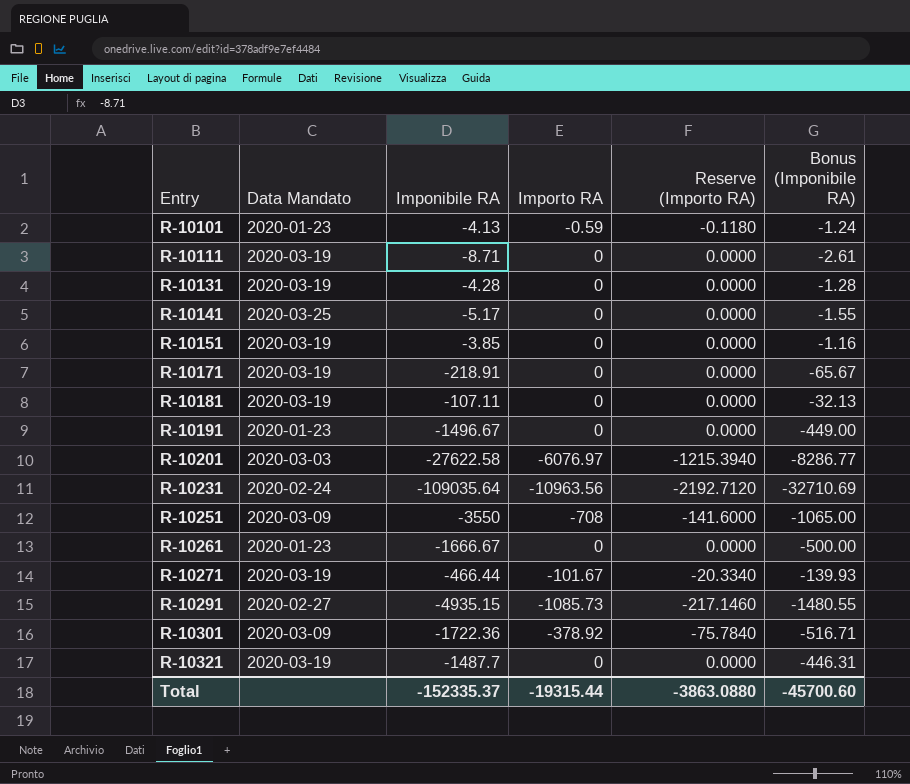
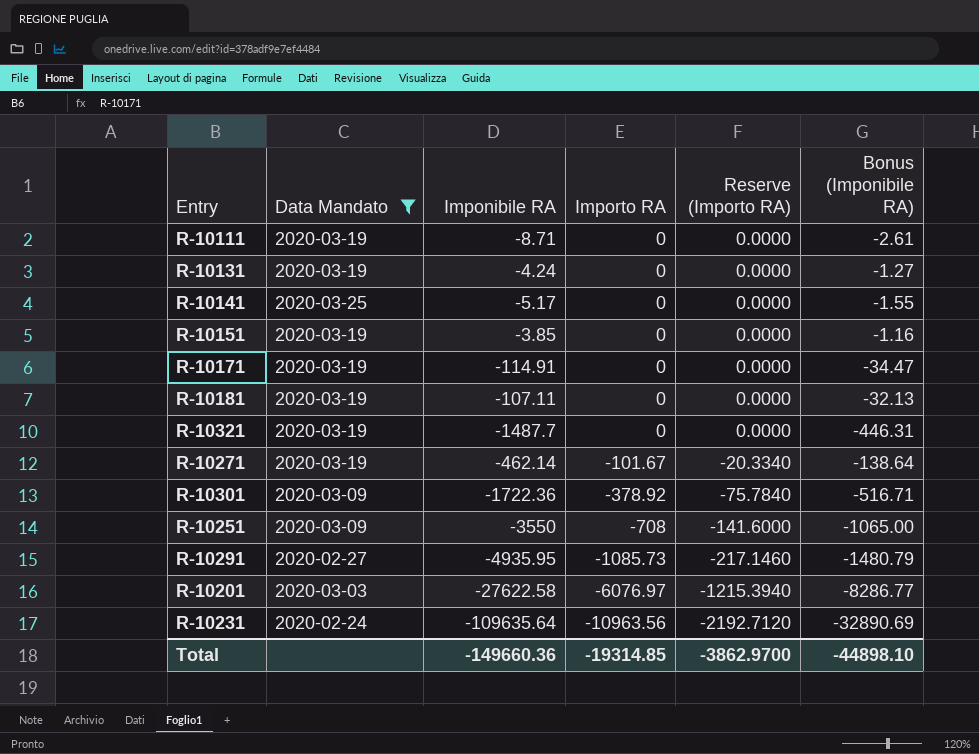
filter: none -> Data Mandato != 2020-01-23
row order: Entry ascending -> Importo RA descending
R-10131 | Imponibile RA: -4.28 -> -4.24
R-10131 | Bonus (Imponibile RA): -1.28 -> -1.27
R-10171 | Imponibile RA: -218.91 -> -114.91
R-10171 | Bonus (Imponibile RA): -65.67 -> -34.47
R-10271 | Imponibile RA: -466.44 -> -462.14
R-10271 | Bonus (Imponibile RA): -139.93 -> -138.64
R-10291 | Imponibile RA: -4935.15 -> -4935.95
R-10291 | Bonus (Imponibile RA): -1480.55 -> -1480.79
R-10231 | Imponibile RA: -109035.64 -> -109635.64
R-10231 | Bonus (Imponibile RA): -32710.69 -> -32890.69
Total | Imponibile RA: -152335.37 -> -149660.36
Total | Importo RA: -19315.44 -> -19314.85
Total | Reserve (Importo RA): -3863.0880 -> -3862.9700
Total | Bonus (Imponibile RA): -45700.60 -> -44898.10

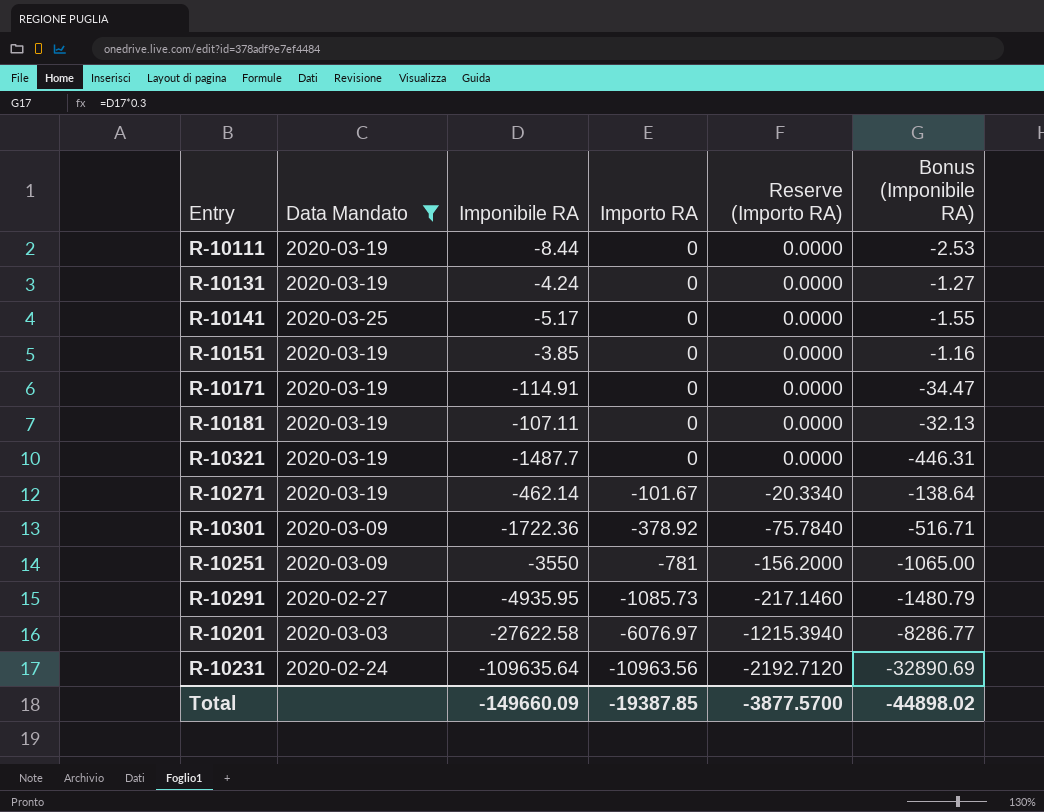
R-10111 | Imponibile RA: -8.71 -> -8.44
R-10111 | Bonus (Imponibile RA): -2.61 -> -2.53
R-10251 | Importo RA: -708 -> -781
R-10251 | Reserve (Importo RA): -141.6000 -> -156.2000
Total | Imponibile RA: -149660.36 -> -149660.09
Total | Importo RA: -19314.85 -> -19387.85
Total | Reserve (Importo RA): -3862.9700 -> -3877.5700
Total | Bonus (Imponibile RA): -44898.10 -> -44898.02

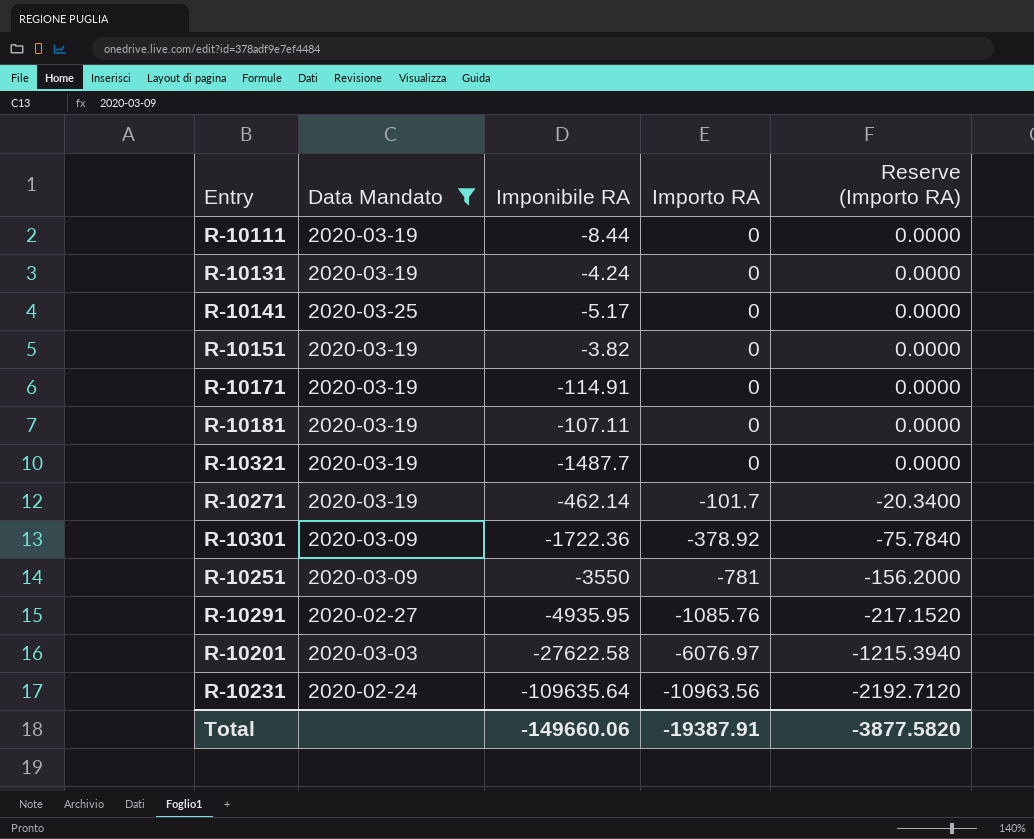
column Bonus (Imponibile RA) | formula: [Imponibile RA] * 0.3 -> none
R-10151 | Imponibile RA: -3.85 -> -3.82
R-10271 | Importo RA: -101.67 -> -101.7
R-10271 | Reserve (Importo RA): -20.3340 -> -20.3400
R-10291 | Importo RA: -1085.73 -> -1085.76
R-10291 | Reserve (Importo RA): -217.1460 -> -217.1520
Total | Imponibile RA: -149660.09 -> -149660.06
Total | Importo RA: -19387.85 -> -19387.91
Total | Reserve (Importo RA): -3877.5700 -> -3877.5820

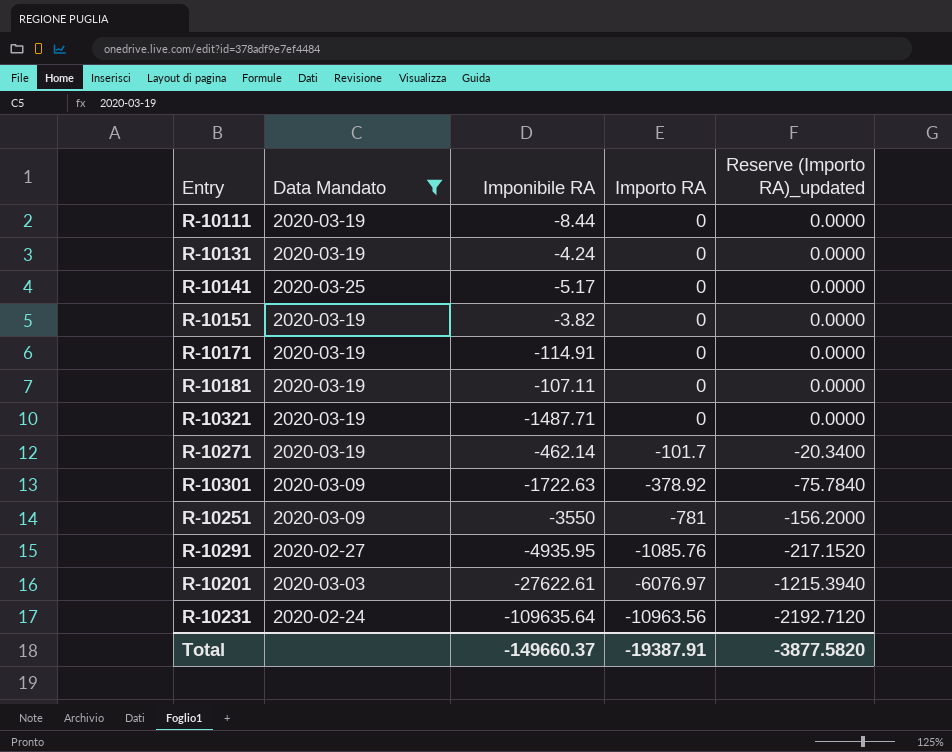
column name: Reserve (Importo RA) -> Reserve (Importo RA)_updated
R-10321 | Imponibile RA: -1487.7 -> -1487.71
R-10301 | Imponibile RA: -1722.36 -> -1722.63
R-10201 | Imponibile RA: -27622.58 -> -27622.61
Total | Imponibile RA: -149660.06 -> -149660.37

